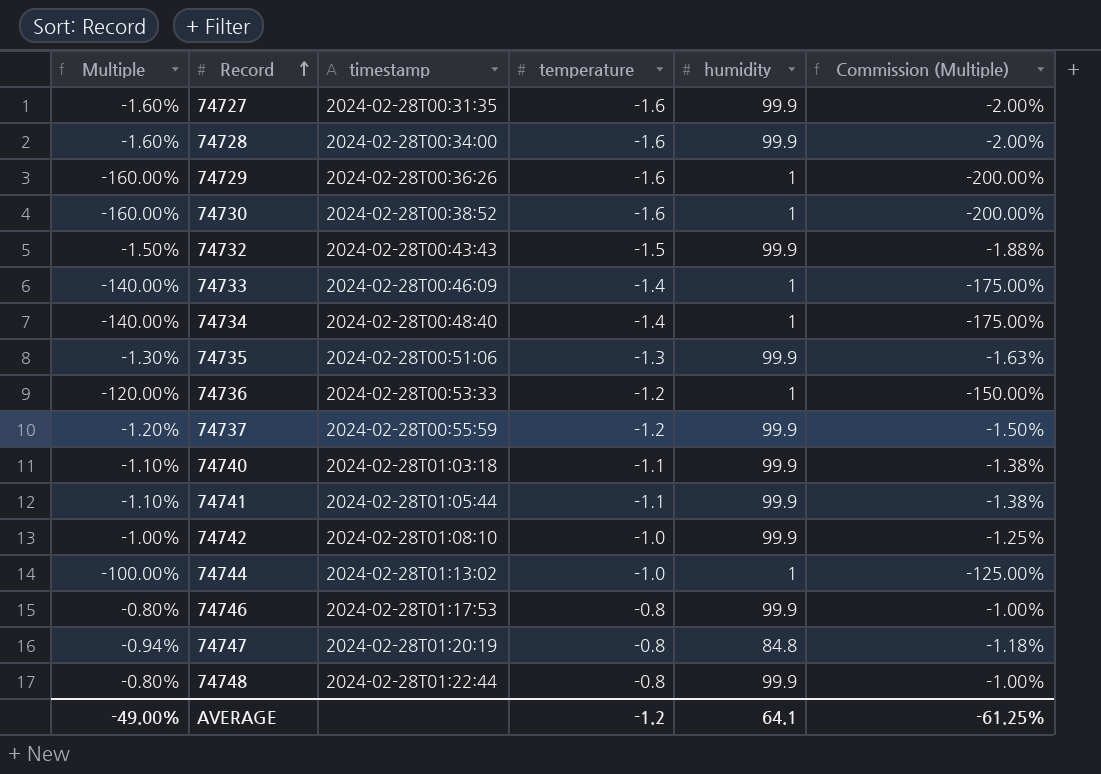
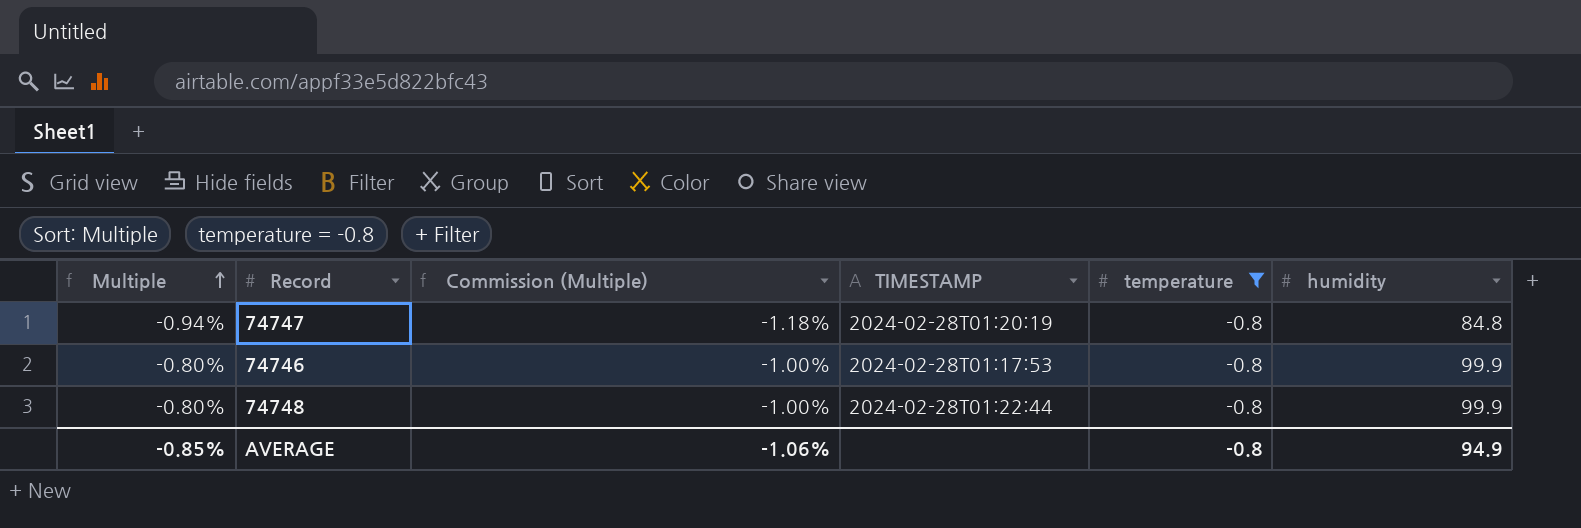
filter: none -> temperature = -0.8
row order: Record ascending -> Multiple ascending
column Commission (Multiple) | position: 6 -> 3
column name: timestamp -> TIMESTAMP
AVERAGE | Multiple: -49.00% -> -0.85%
AVERAGE | Commission (Multiple): -61.25% -> -1.06%
AVERAGE | temperature: -1.2 -> -0.8
AVERAGE | humidity: 64.1 -> 94.9

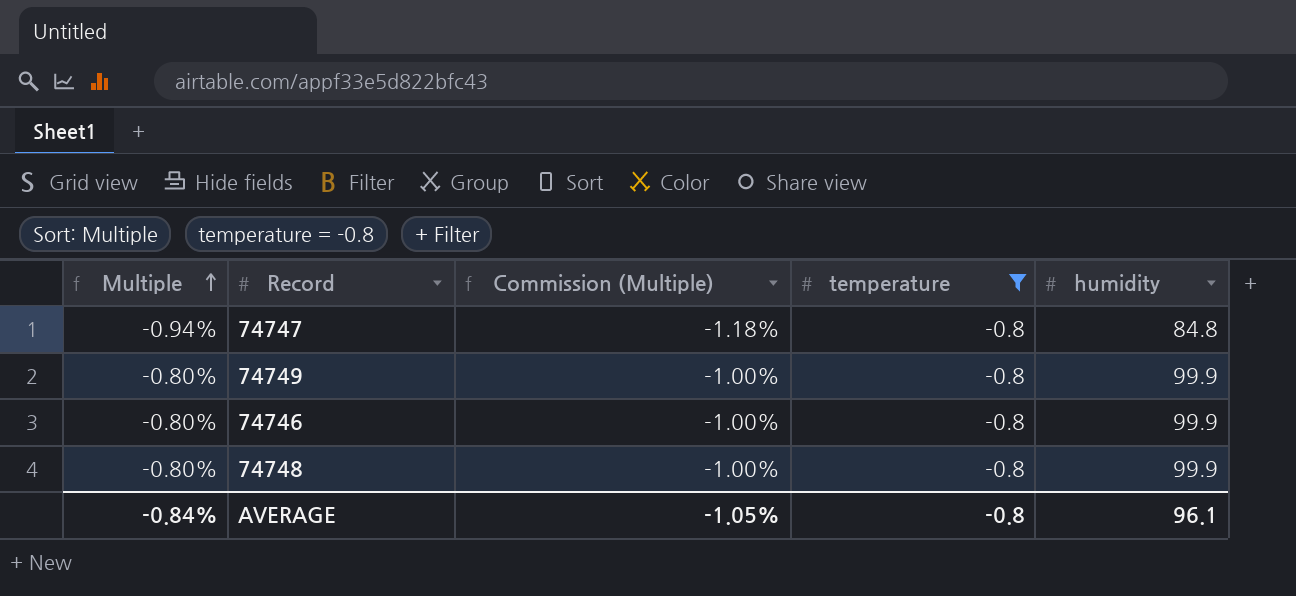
column TIMESTAMP | position: 4 -> none
row 74749: none -> -0.80% | -1.00% | -0.8 | 99.9
AVERAGE | Multiple: -0.85% -> -0.84%
AVERAGE | Commission (Multiple): -1.06% -> -1.05%
AVERAGE | humidity: 94.9 -> 96.1

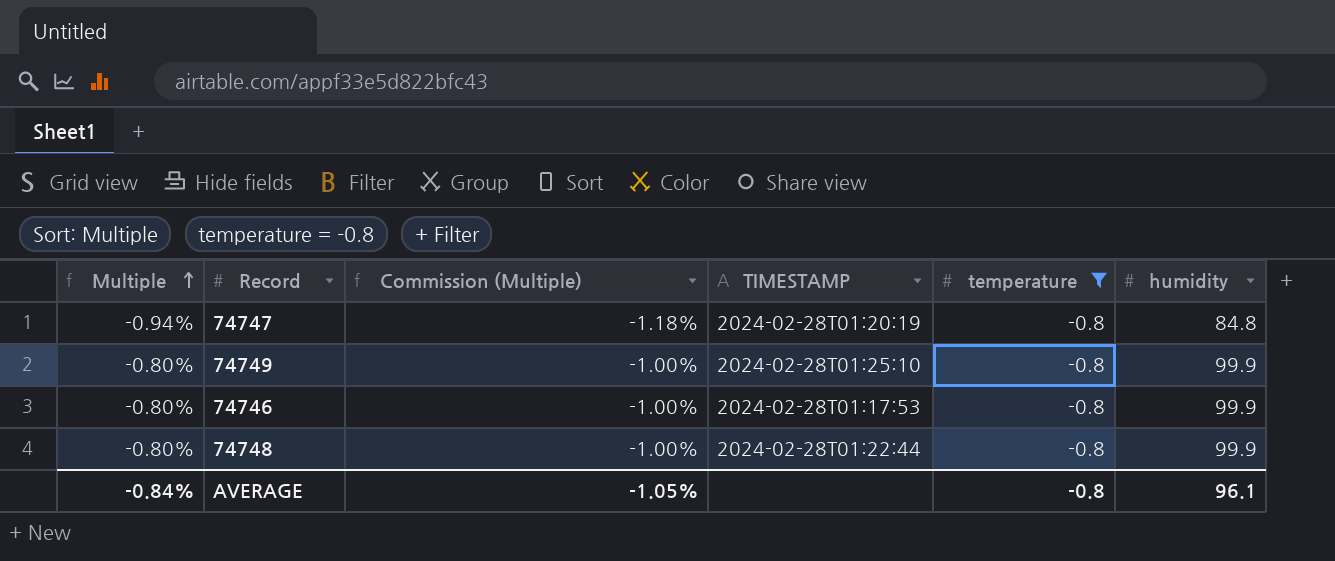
column TIMESTAMP | position: none -> 4

